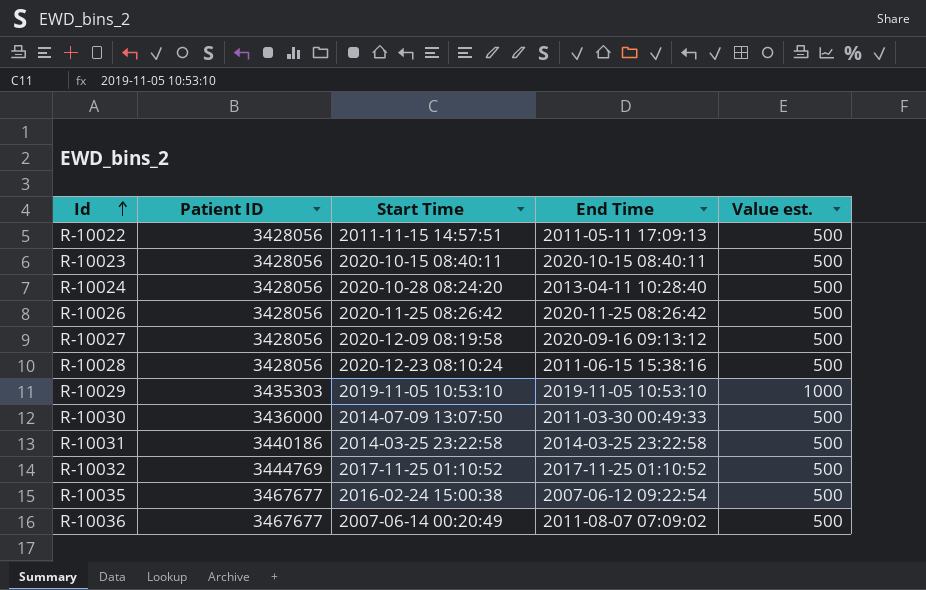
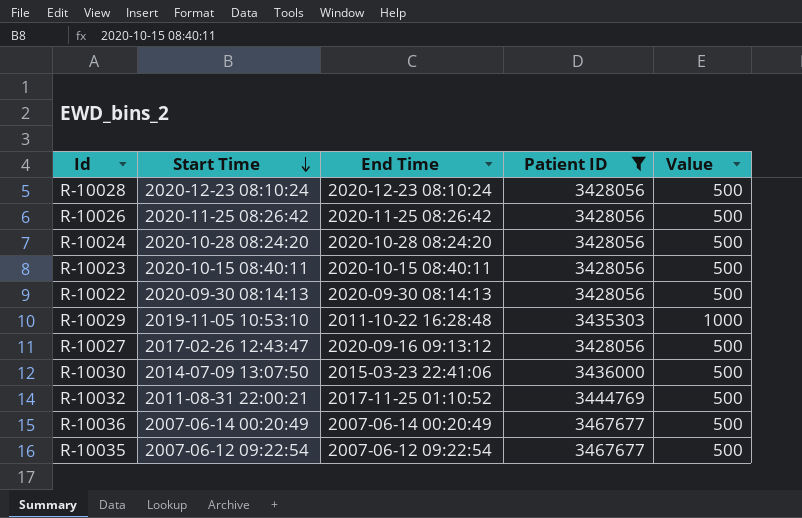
filter: none -> Patient ID != 3440186
row order: Id ascending -> Start Time descending
column Patient ID | position: 2 -> 4
column name: Value est. -> Value
R-10028 | End Time: 2011-06-15 15:38:16 -> 2020-12-23 08:10:24
R-10024 | End Time: 2013-04-11 10:28:40 -> 2020-10-28 08:24:20
R-10022 | Start Time: 2011-11-15 14:57:51 -> 2020-09-30 08:14:13
R-10022 | End Time: 2011-05-11 17:09:13 -> 2020-09-30 08:14:13
R-10029 | End Time: 2019-11-05 10:53:10 -> 2011-10-22 16:28:48
R-10027 | Start Time: 2020-12-09 08:19:58 -> 2017-02-26 12:43:47
R-10030 | End Time: 2011-03-30 00:49:33 -> 2015-03-23 22:41:06
R-10032 | Start Time: 2017-11-25 01:10:52 -> 2011-08-31 22:00:21
R-10036 | End Time: 2011-08-07 07:09:02 -> 2007-06-14 00:20:49
R-10035 | Start Time: 2016-02-24 15:00:38 -> 2007-06-12 09:22:54

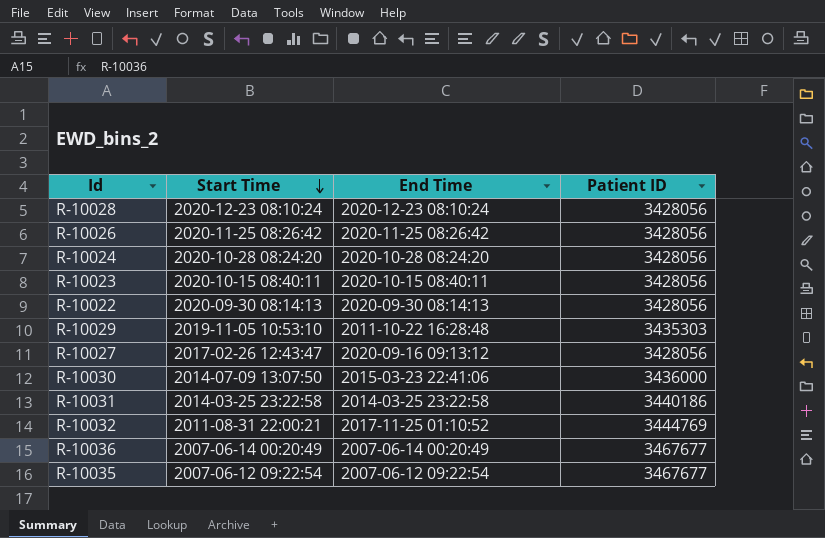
filter: Patient ID != 3440186 -> none
column Value | position: 5 -> none

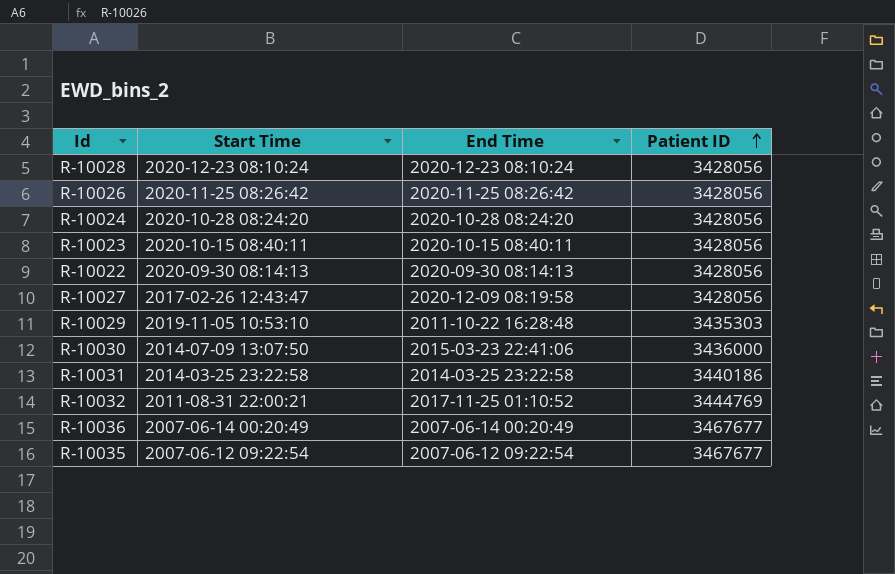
row order: Start Time descending -> Patient ID ascending
R-10027 | End Time: 2020-09-16 09:13:12 -> 2020-12-09 08:19:58

